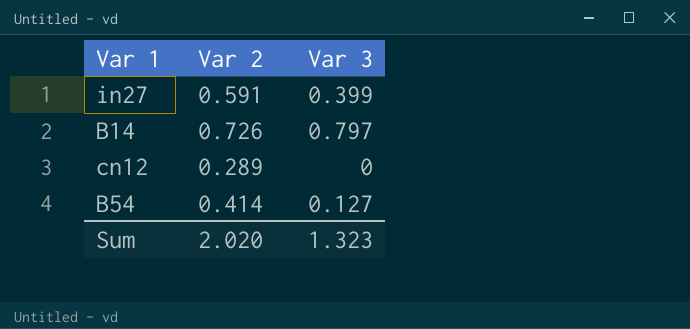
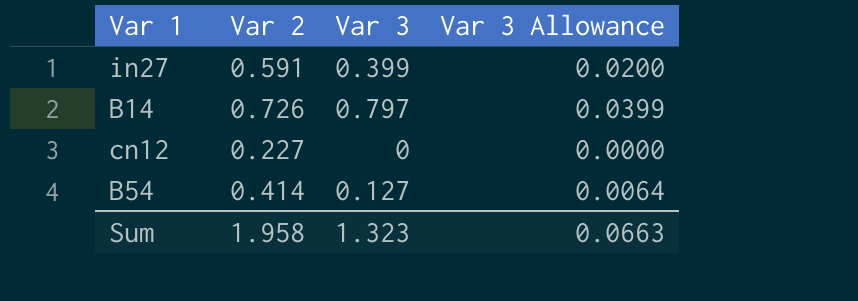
column Var 3 Allowance | formula: none -> [Var 3] * 0.05
cn12 | Var 2: 0.289 -> 0.227
Sum | Var 2: 2.020 -> 1.958

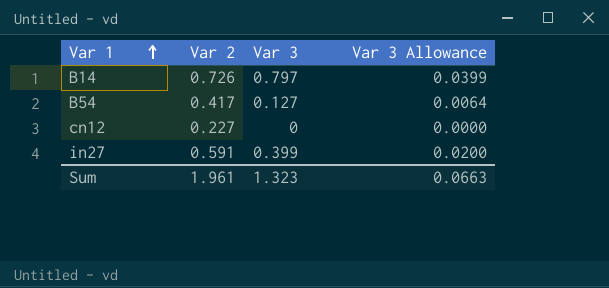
row order: none -> Var 1 ascending
B54 | Var 2: 0.414 -> 0.417
Sum | Var 2: 1.958 -> 1.961

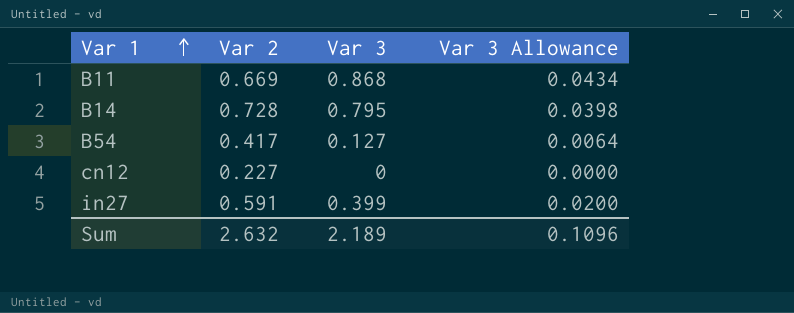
row B11: none -> 0.669 | 0.868 | 0.0434
B14 | Var 2: 0.726 -> 0.728
B14 | Var 3: 0.797 -> 0.795
B14 | Var 3 Allowance: 0.0399 -> 0.0398
Sum | Var 2: 1.961 -> 2.632
Sum | Var 3: 1.323 -> 2.189
Sum | Var 3 Allowance: 0.0663 -> 0.1096

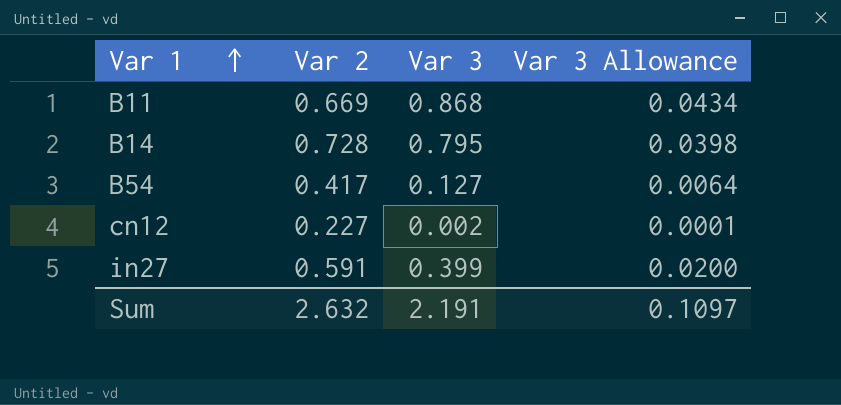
cn12 | Var 3: 0 -> 0.002
cn12 | Var 3 Allowance: 0.0000 -> 0.0001
Sum | Var 3: 2.189 -> 2.191
Sum | Var 3 Allowance: 0.1096 -> 0.1097

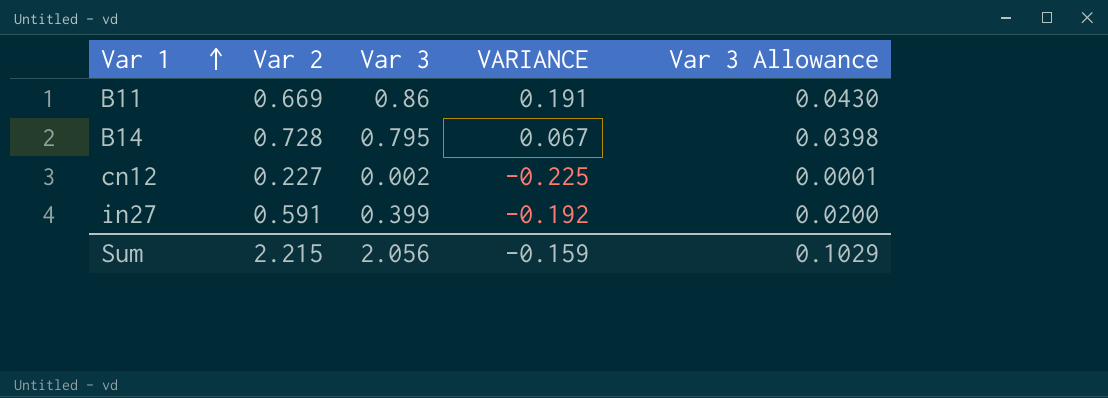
column VARIANCE | formula: none -> [Var 3] - [Var 2]
row B54: 0.417 | 0.127 | 0.0064 -> none
B11 | Var 3: 0.868 -> 0.86
B11 | Var 3 Allowance: 0.0434 -> 0.0430
Sum | Var 2: 2.632 -> 2.215
Sum | Var 3: 2.191 -> 2.056
Sum | Var 3 Allowance: 0.1097 -> 0.1029

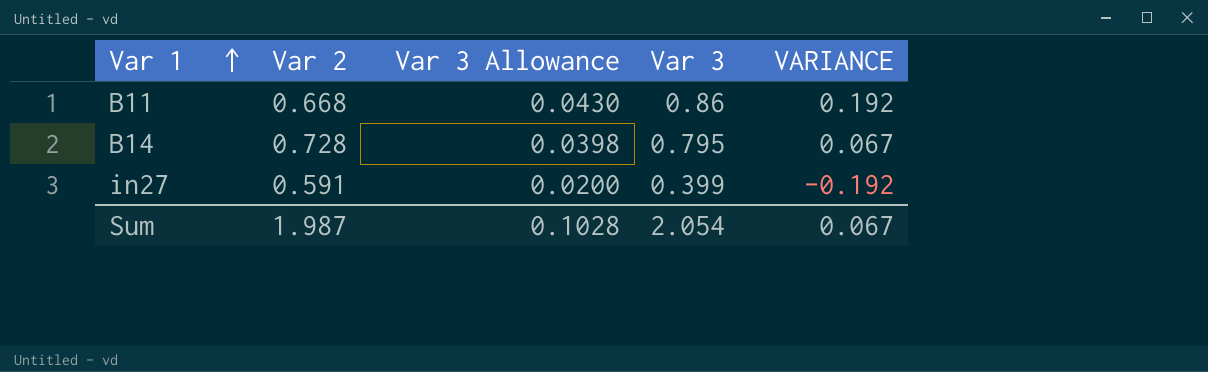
column Var 3 Allowance | position: 5 -> 3
row cn12: 0.227 | 0.002 | -0.225 | 0.0001 -> none
B11 | Var 2: 0.669 -> 0.668
B11 | VARIANCE: 0.191 -> 0.192
Sum | Var 2: 2.215 -> 1.987
Sum | Var 3 Allowance: 0.1029 -> 0.1028
Sum | Var 3: 2.056 -> 2.054
Sum | VARIANCE: -0.159 -> 0.067

